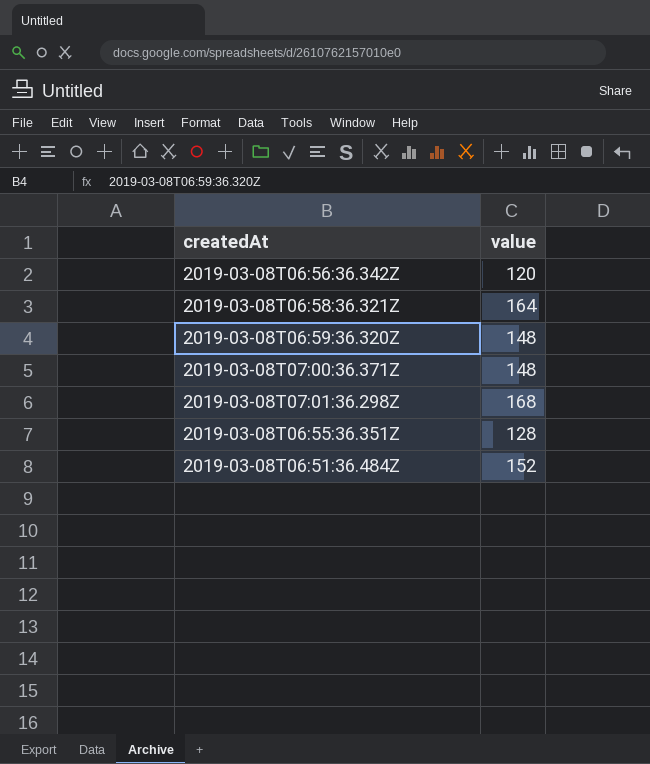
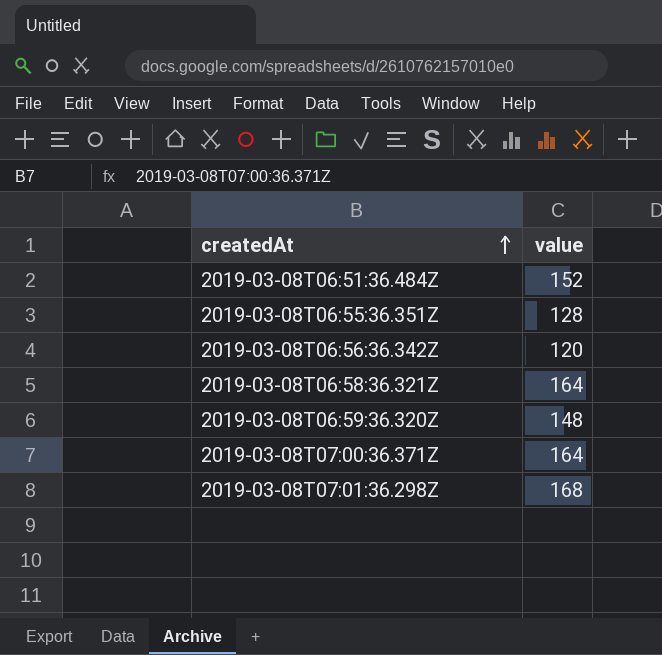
row order: none -> createdAt ascending
2019-03-08T07:00:36.371Z | value: 148 -> 164

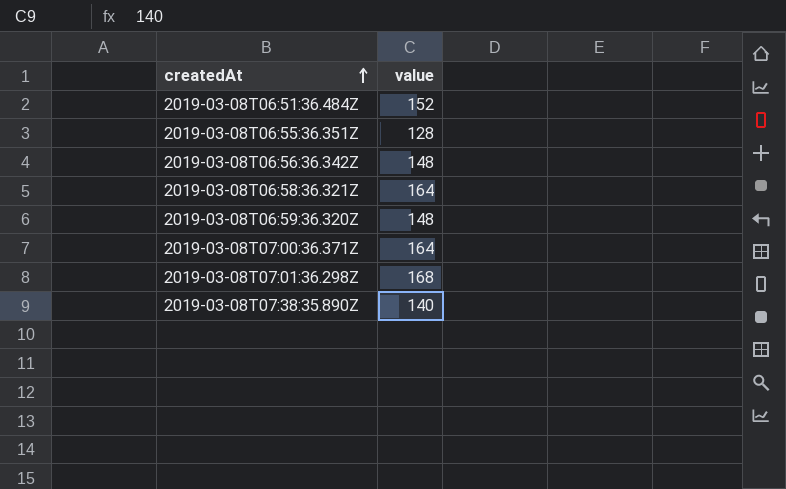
2019-03-08T06:56:36.342Z | value: 120 -> 148
row 2019-03-08T07:38:35.890Z: none -> 140

